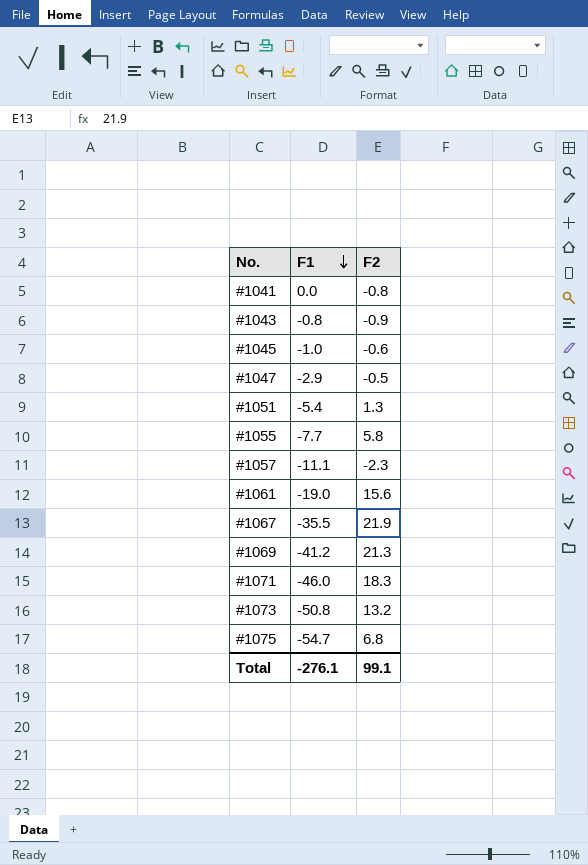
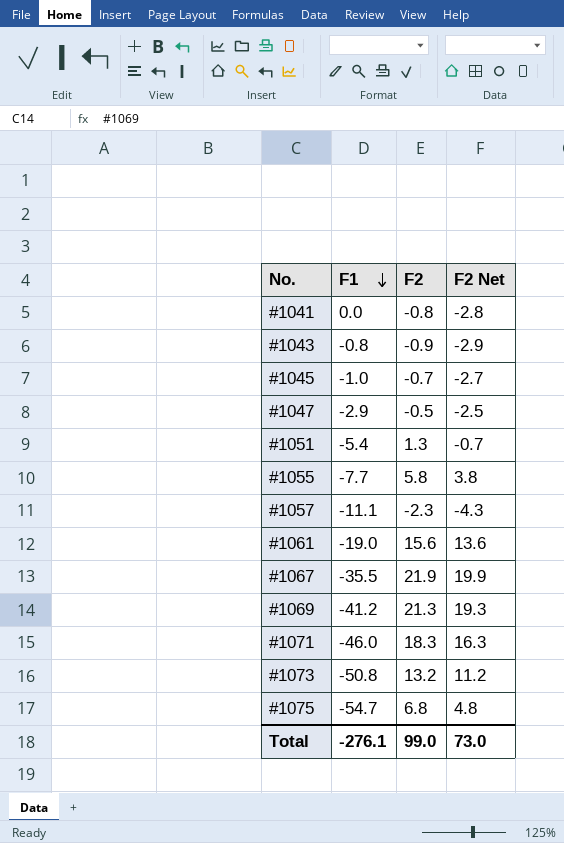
column F2 Net | formula: none -> [F2] - 2
#1045 | F2: -0.6 -> -0.7
Total | F2: 99.1 -> 99.0

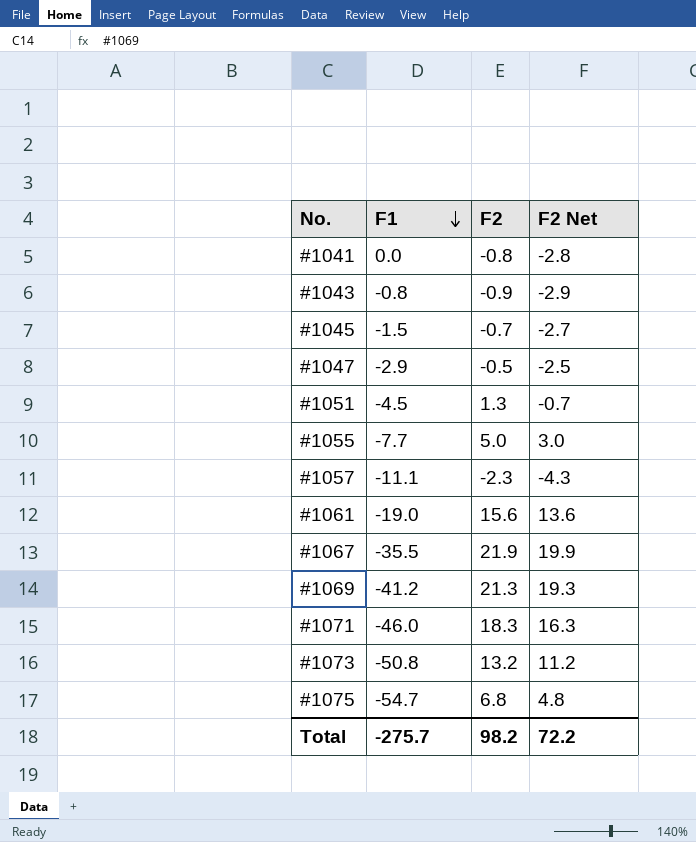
#1045 | F1: -1.0 -> -1.5
#1051 | F1: -5.4 -> -4.5
#1055 | F2: 5.8 -> 5.0
#1055 | F2 Net: 3.8 -> 3.0
Total | F1: -276.1 -> -275.7
Total | F2: 99.0 -> 98.2
Total | F2 Net: 73.0 -> 72.2

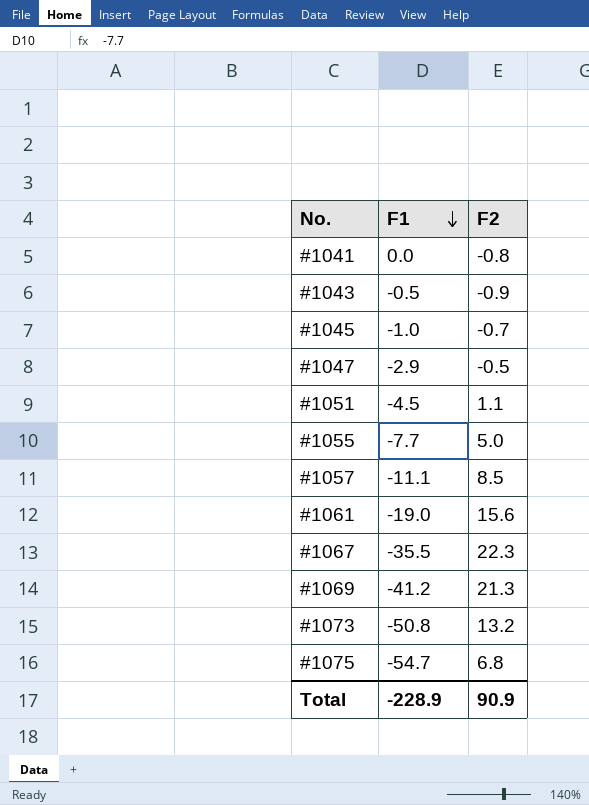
column F2 Net | formula: [F2] - 2 -> none
row #1071: -46.0 | 18.3 | 16.3 -> none
#1043 | F1: -0.8 -> -0.5
#1045 | F1: -1.5 -> -1.0
#1051 | F2: 1.3 -> 1.1
#1057 | F2: -2.3 -> 8.5
#1067 | F2: 21.9 -> 22.3
Total | F1: -275.7 -> -228.9
Total | F2: 98.2 -> 90.9

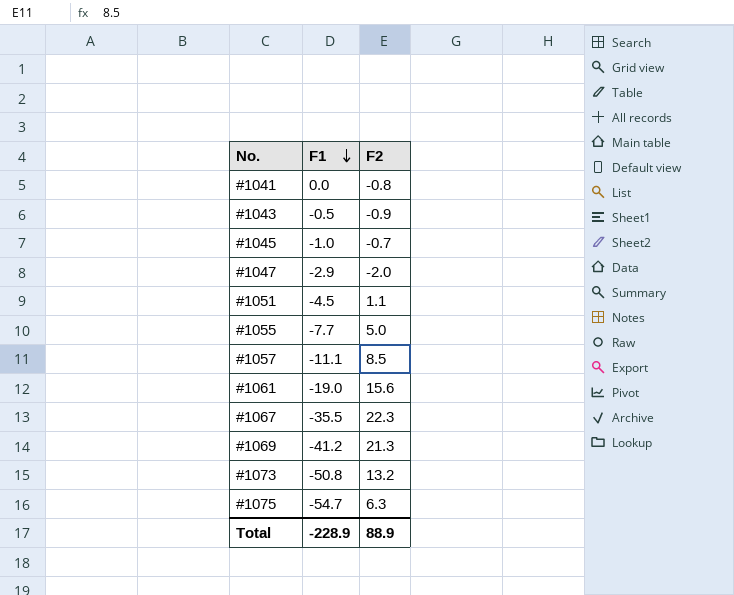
#1047 | F2: -0.5 -> -2.0
#1075 | F2: 6.8 -> 6.3
Total | F2: 90.9 -> 88.9

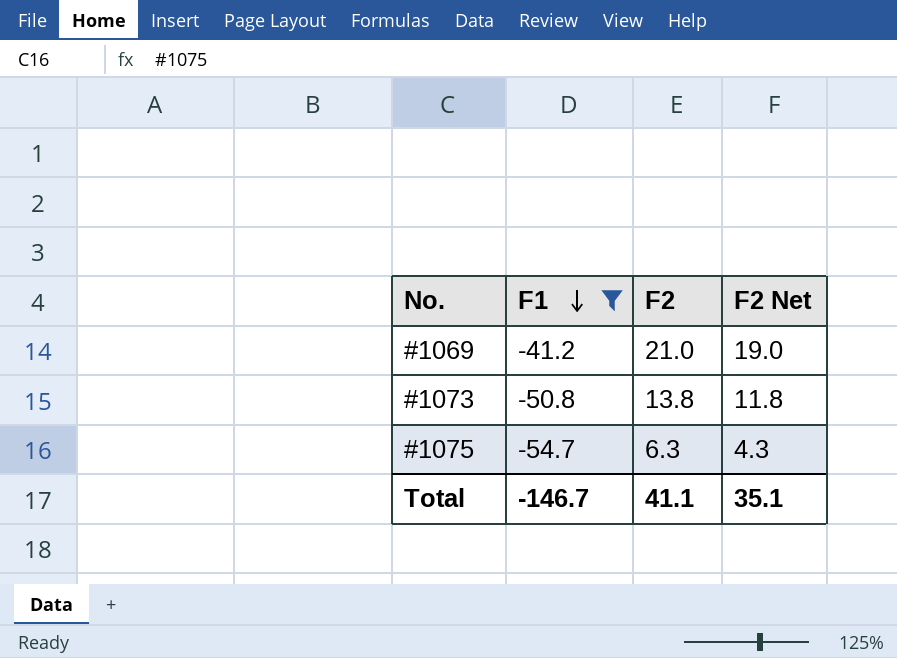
filter: none -> F1 <= -41.2
column F2 Net | formula: none -> [F2] - 2
#1069 | F2: 21.3 -> 21.0
#1073 | F2: 13.2 -> 13.8
Total | F1: -228.9 -> -146.7
Total | F2: 88.9 -> 41.1

